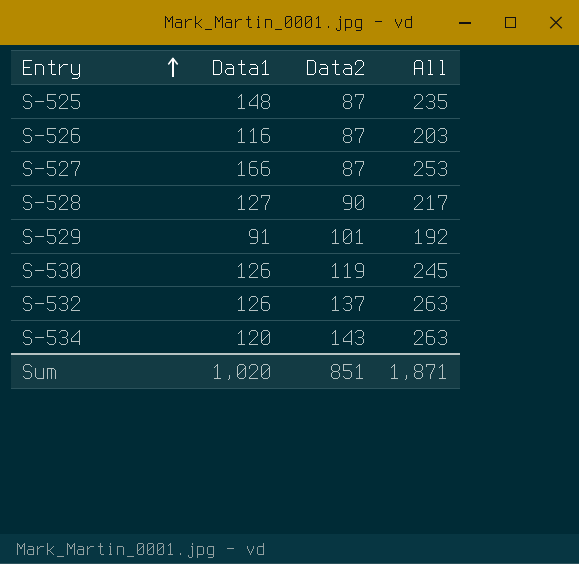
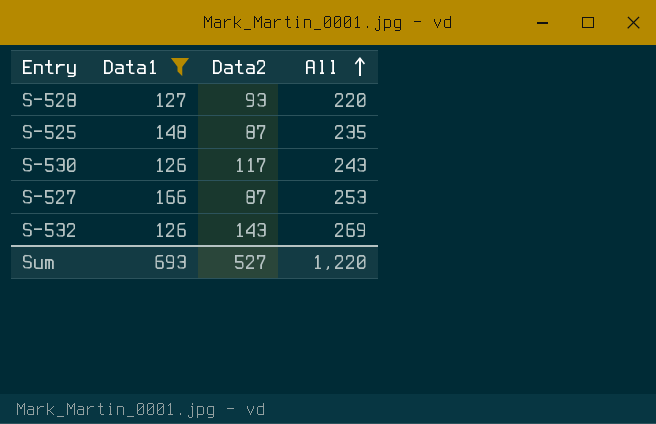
filter: none -> Data1 >= 126
row order: Entry ascending -> All ascending
S-528 | Data2: 90 -> 93
S-528 | All: 217 -> 220
S-530 | Data2: 119 -> 117
S-530 | All: 245 -> 243
S-532 | Data2: 137 -> 143
S-532 | All: 263 -> 269
Sum | Data1: 1,020 -> 693
Sum | Data2: 851 -> 527
Sum | All: 1,871 -> 1,220

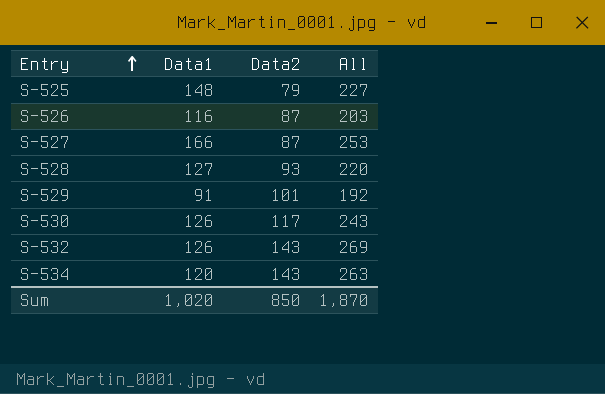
filter: Data1 >= 126 -> none
row order: All ascending -> Entry ascending
S-525 | Data2: 87 -> 79
S-525 | All: 235 -> 227
Sum | Data1: 693 -> 1,020
Sum | Data2: 527 -> 850
Sum | All: 1,220 -> 1,870

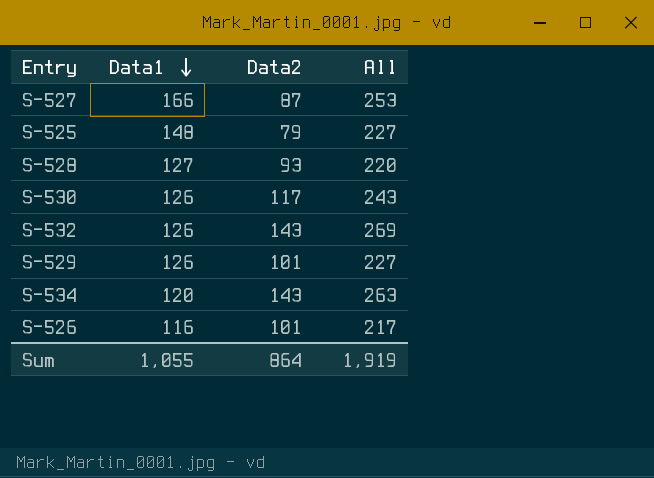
row order: Entry ascending -> Data1 descending
S-529 | Data1: 91 -> 126
S-529 | All: 192 -> 227
S-526 | Data2: 87 -> 101
S-526 | All: 203 -> 217
Sum | Data1: 1,020 -> 1,055
Sum | Data2: 850 -> 864
Sum | All: 1,870 -> 1,919

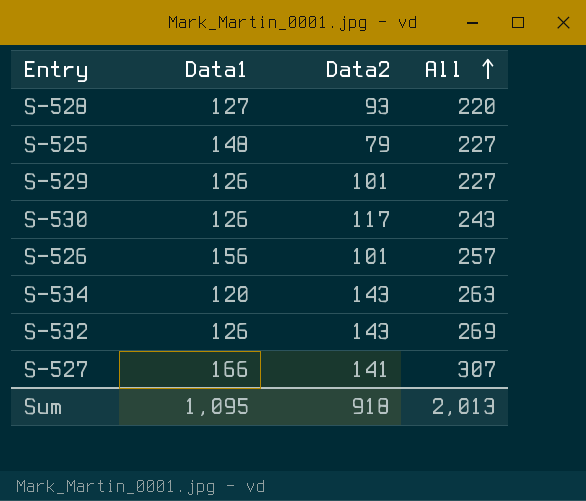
row order: Data1 descending -> All ascending
S-526 | Data1: 116 -> 156
S-526 | All: 217 -> 257
S-527 | Data2: 87 -> 141
S-527 | All: 253 -> 307
Sum | Data1: 1,055 -> 1,095
Sum | Data2: 864 -> 918
Sum | All: 1,919 -> 2,013

